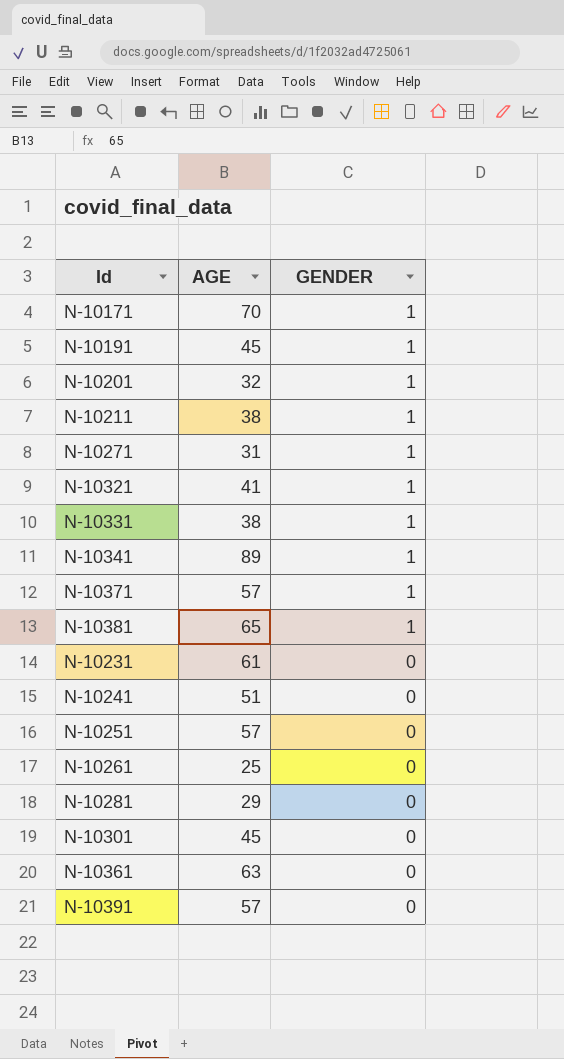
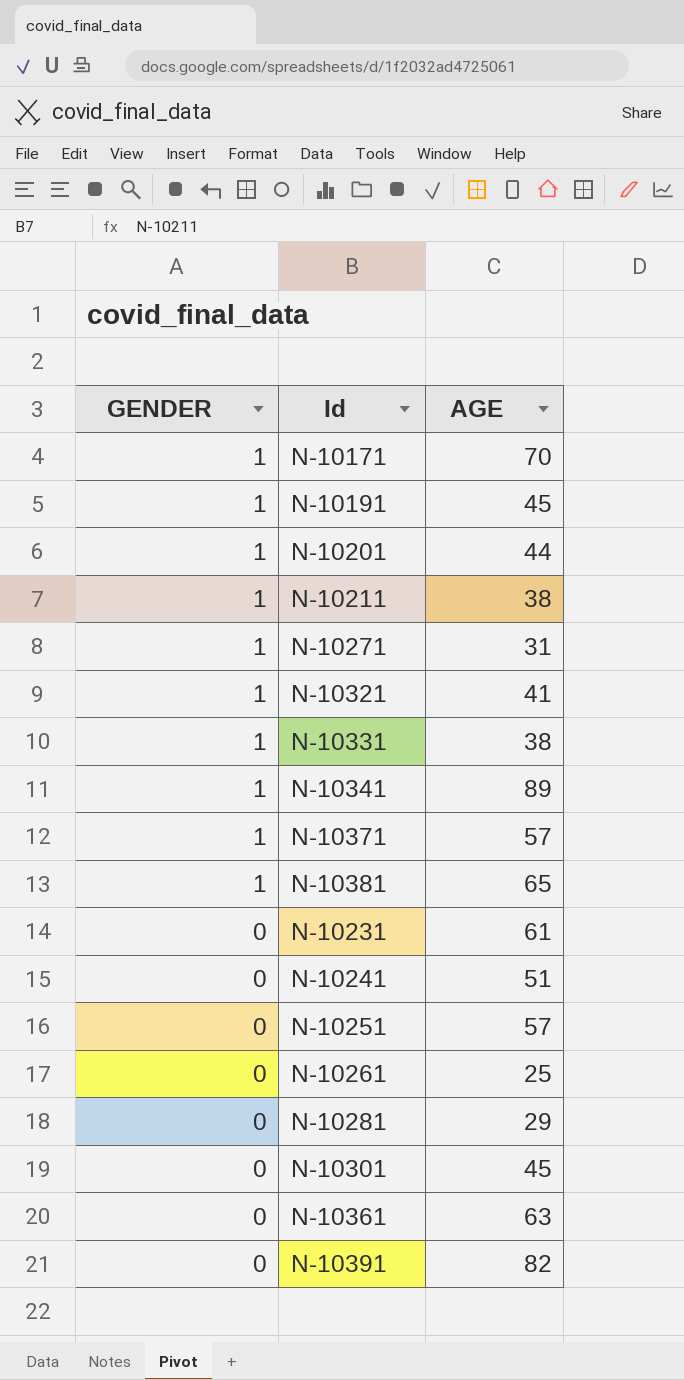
column GENDER | position: 3 -> 1
N-10201 | AGE: 32 -> 44
N-10391 | AGE: 57 -> 82

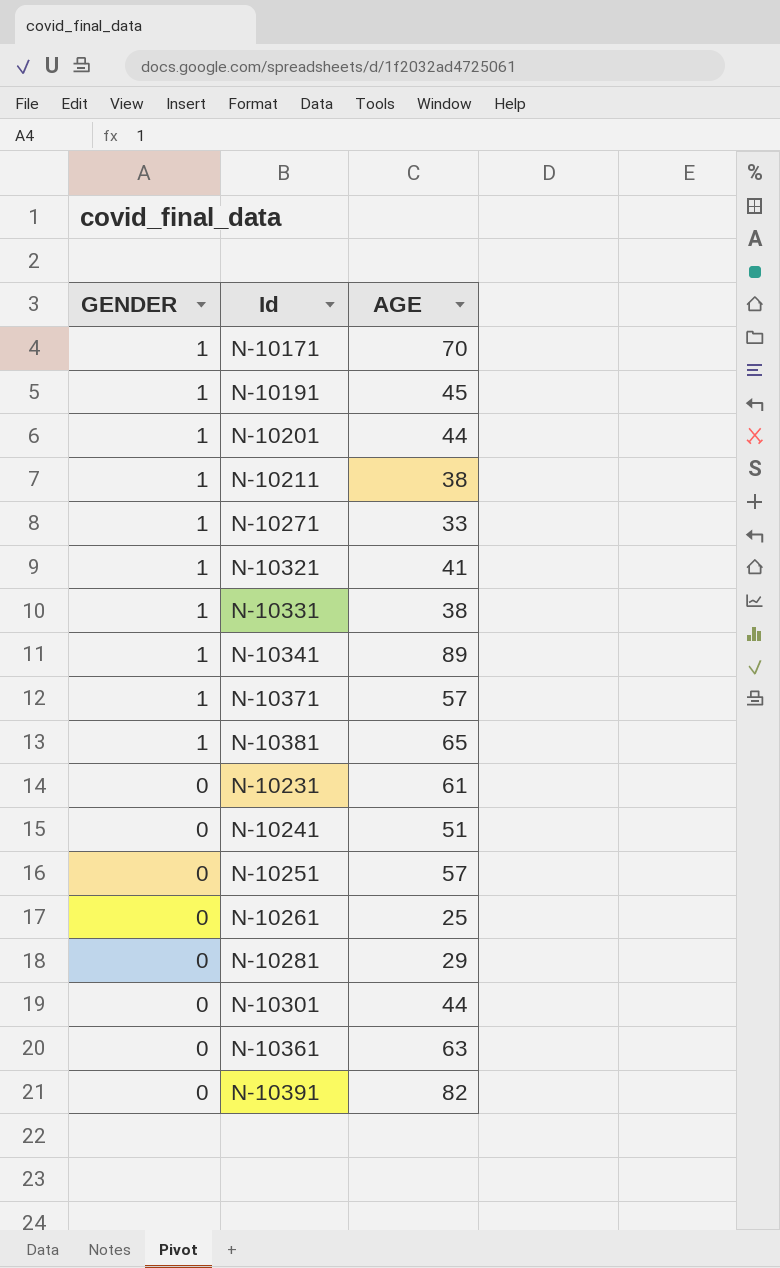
N-10271 | AGE: 31 -> 33
N-10301 | AGE: 45 -> 44

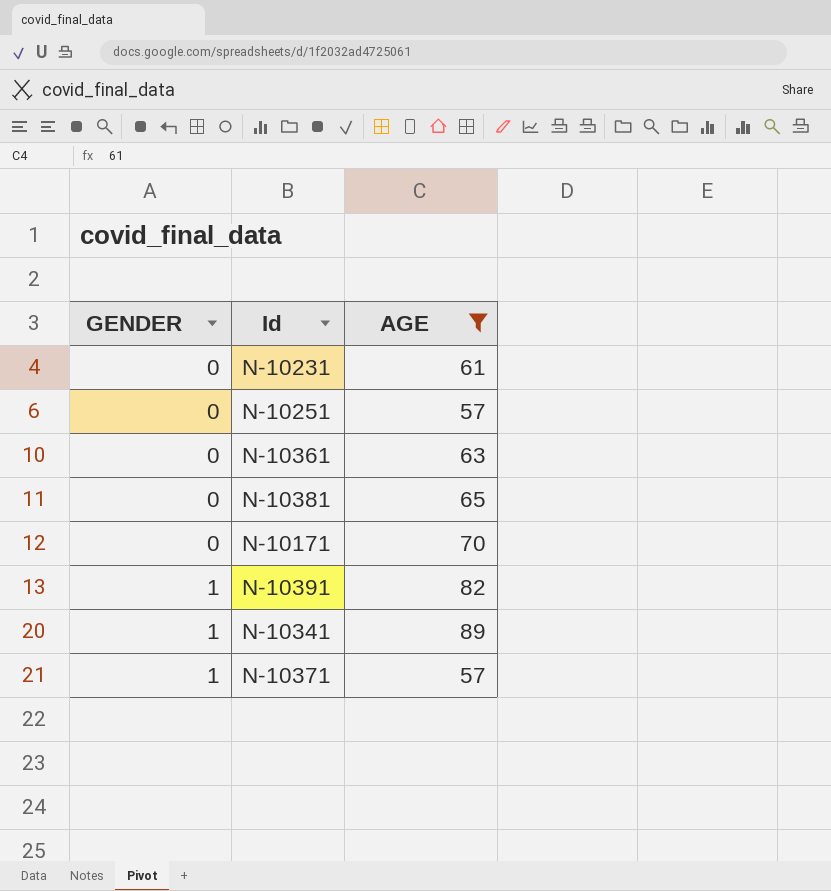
filter: none -> AGE >= 57
row order: GENDER descending -> GENDER ascending
N-10381 | GENDER: 1 -> 0
N-10171 | GENDER: 1 -> 0
N-10391 | GENDER: 0 -> 1

